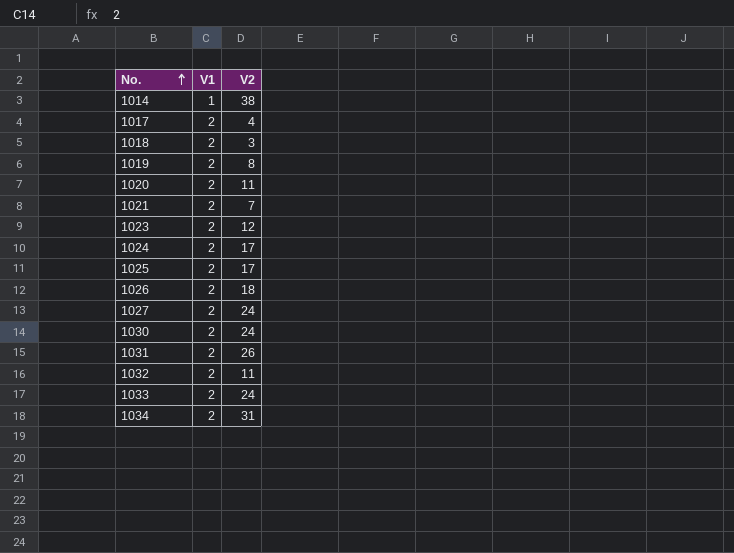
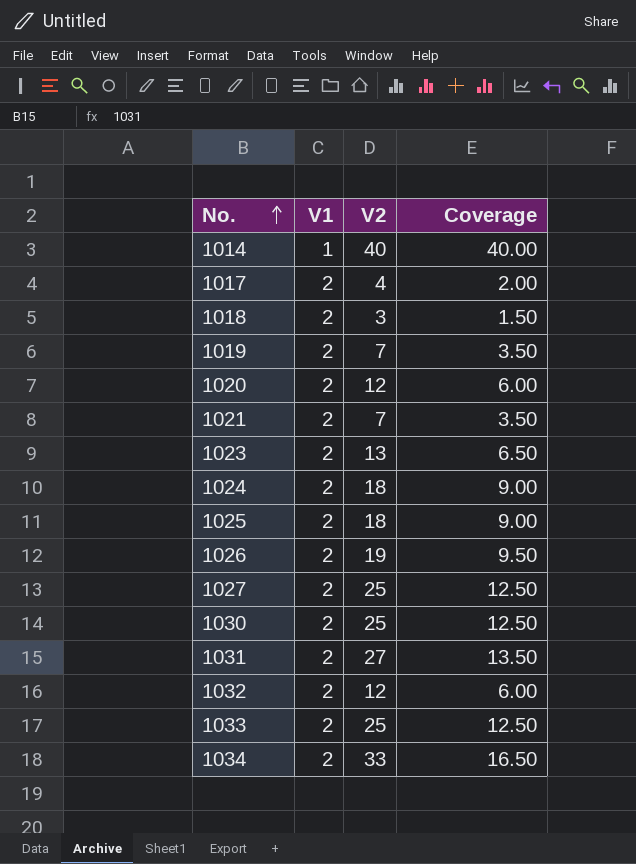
column Coverage | formula: none -> [V2] / [V1]
1014 | V2: 38 -> 40
1019 | V2: 8 -> 7
1020 | V2: 11 -> 12
1023 | V2: 12 -> 13
1024 | V2: 17 -> 18
1025 | V2: 17 -> 18
1026 | V2: 18 -> 19
1027 | V2: 24 -> 25
1030 | V2: 24 -> 25
1031 | V2: 26 -> 27
1032 | V2: 11 -> 12
1033 | V2: 24 -> 25
1034 | V2: 31 -> 33

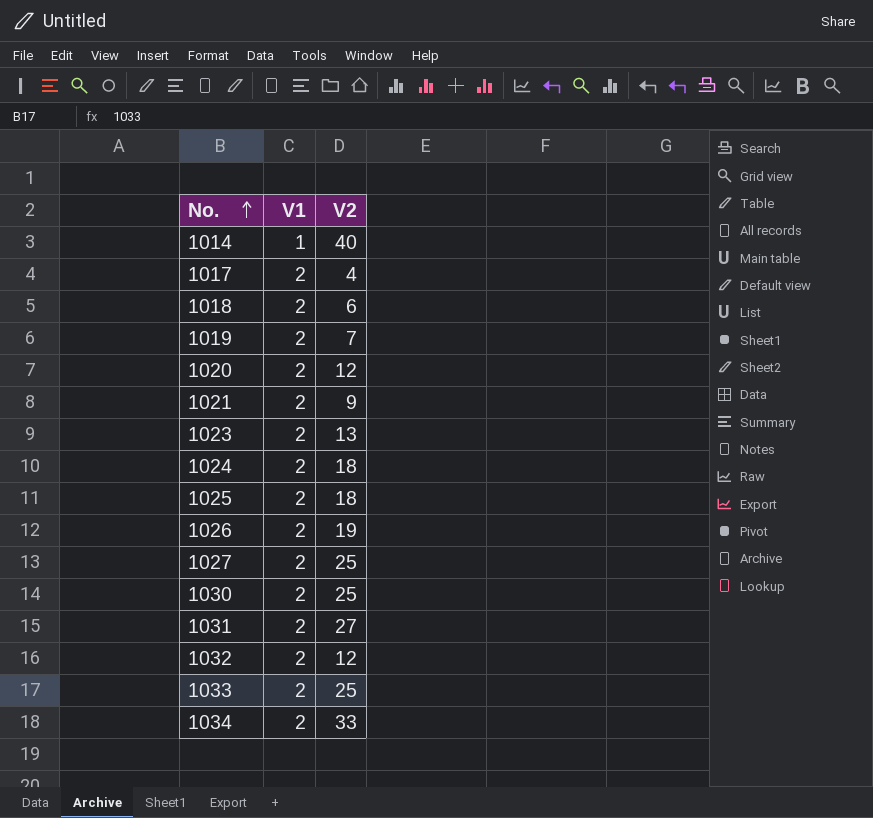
column Coverage | formula: [V2] / [V1] -> none
1018 | V2: 3 -> 6
1021 | V2: 7 -> 9

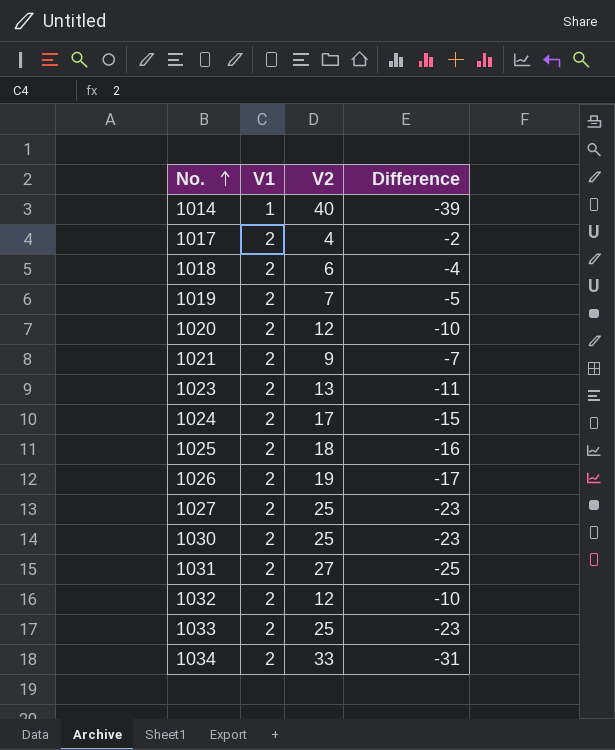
column Difference | formula: none -> [V1] - [V2]
1024 | V2: 18 -> 17

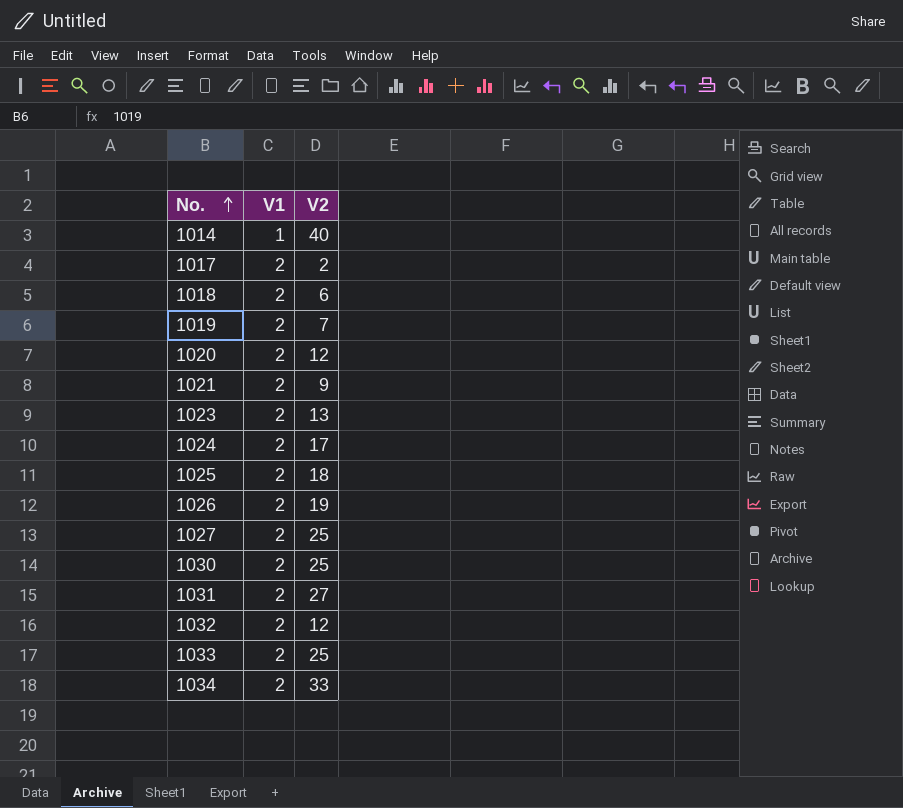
column Difference | formula: [V1] - [V2] -> none
1017 | V2: 4 -> 2

